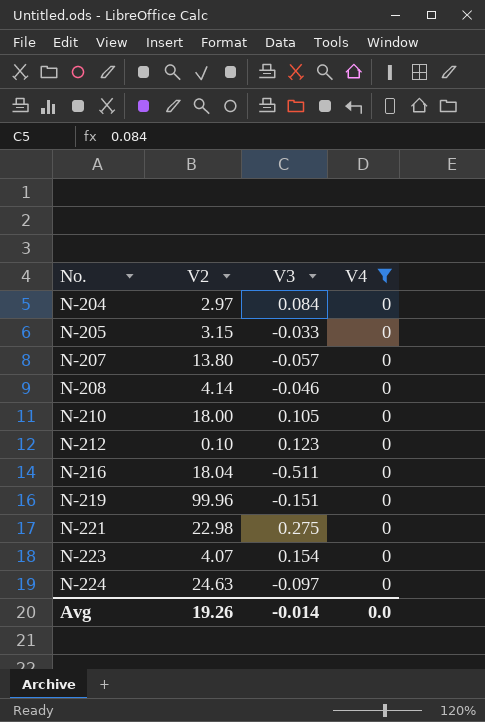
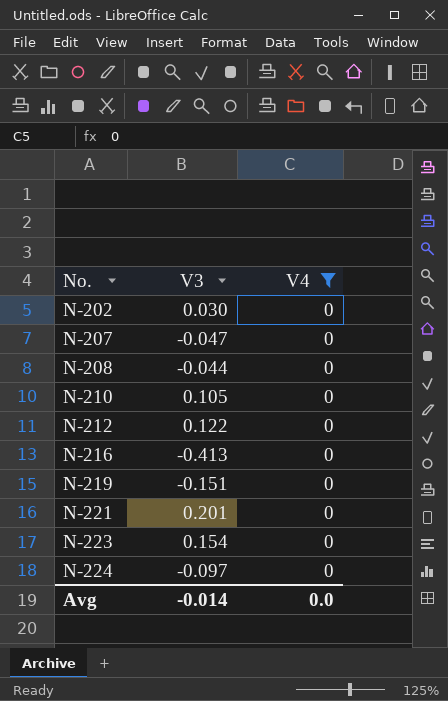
column V2 | position: 2 -> none
row N-204: 2.97 | 0.084 | 0 -> none
row N-205: 3.15 | -0.033 | 0 -> none
row N-202: none -> 0.030 | 0
N-207 | V3: -0.057 -> -0.047
N-208 | V3: -0.046 -> -0.044
N-212 | V3: 0.123 -> 0.122
N-216 | V3: -0.511 -> -0.413
N-221 | V3: 0.275 -> 0.201

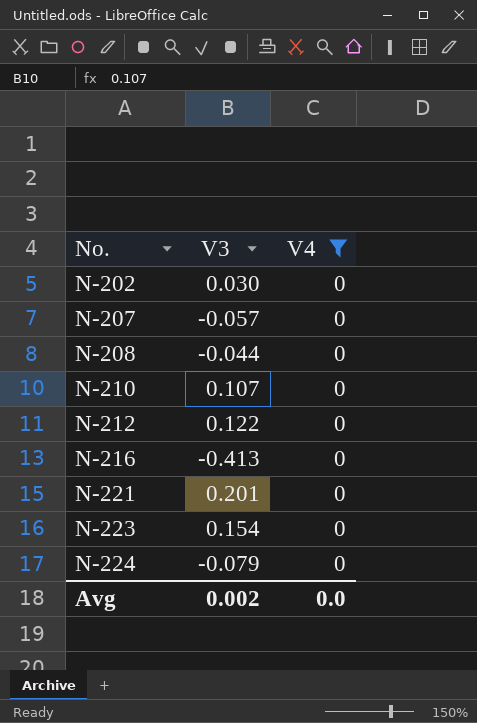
row N-219: -0.151 | 0 -> none
N-207 | V3: -0.047 -> -0.057
N-210 | V3: 0.105 -> 0.107
N-224 | V3: -0.097 -> -0.079
Avg | V3: -0.014 -> 0.002

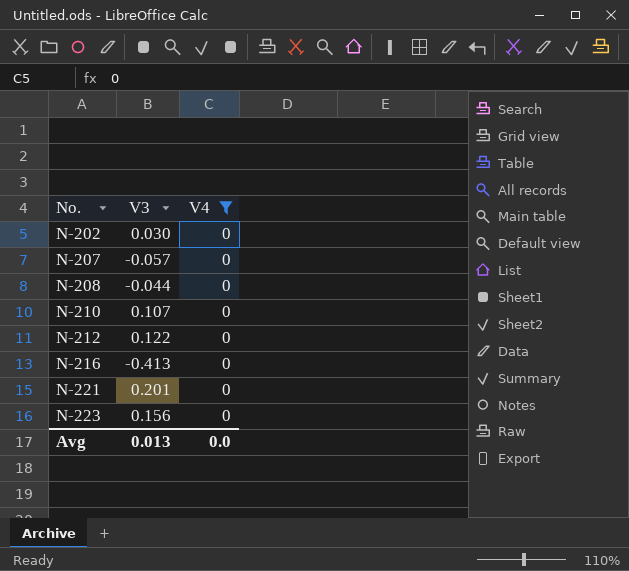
row N-224: -0.079 | 0 -> none
N-223 | V3: 0.154 -> 0.156
Avg | V3: 0.002 -> 0.013

